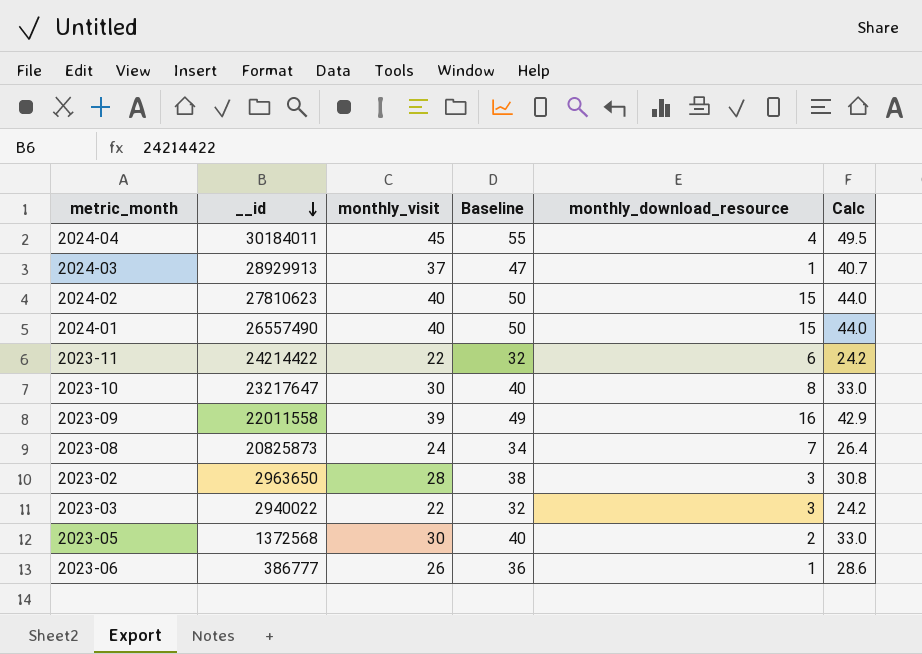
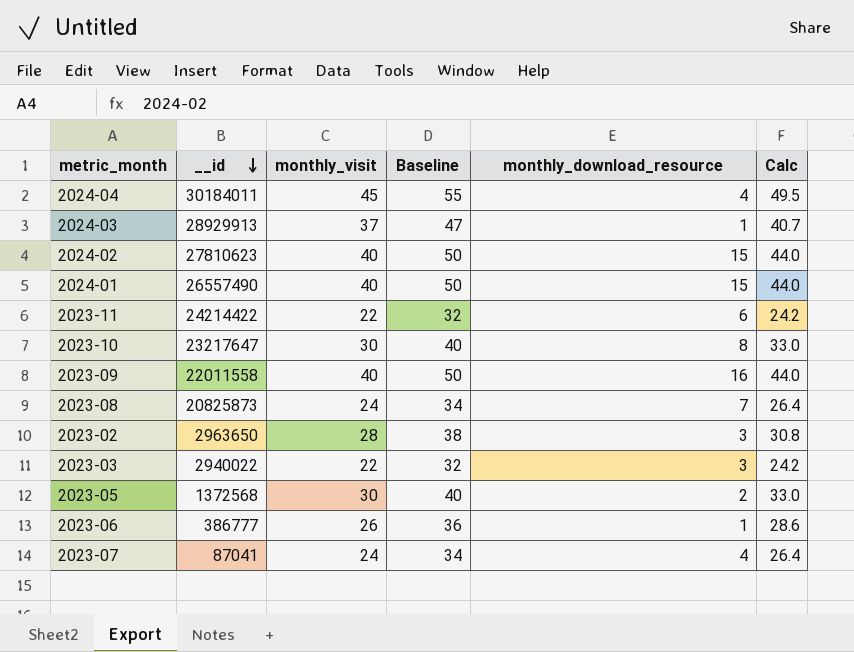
2023-09 | monthly_visit: 39 -> 40
2023-09 | Baseline: 49 -> 50
2023-09 | Calc: 42.9 -> 44.0
row 2023-07: none -> 87041 | 24 | 34 | 4 | 26.4

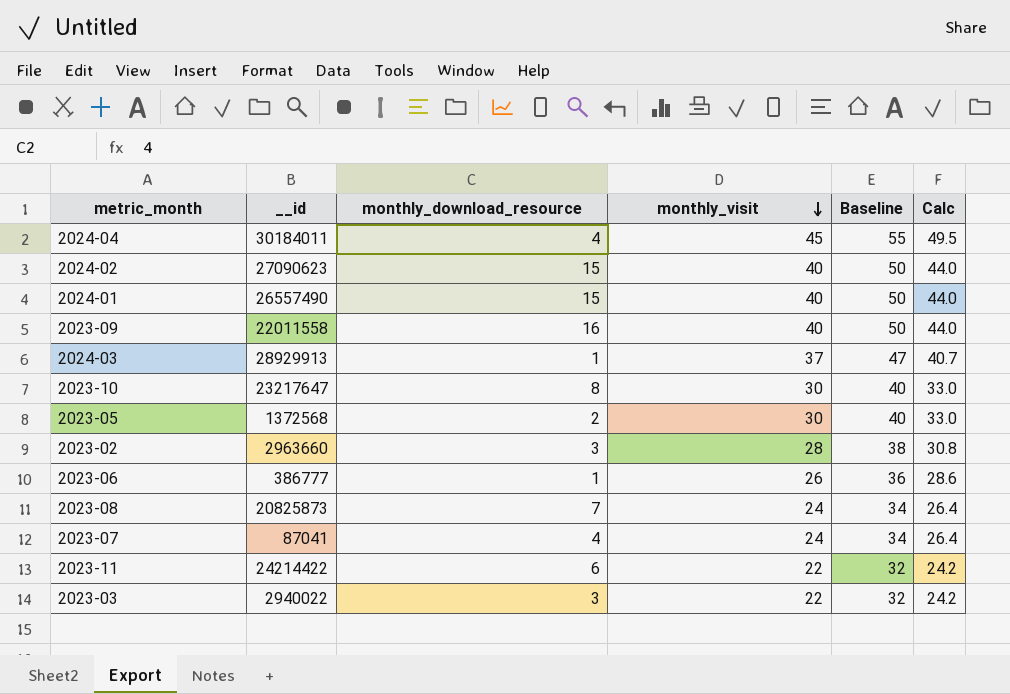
row order: __id descending -> monthly_visit descending
column monthly_download_resource | position: 5 -> 3
2024-02 | __id: 27810623 -> 27090623
2023-02 | __id: 2963650 -> 2963660

